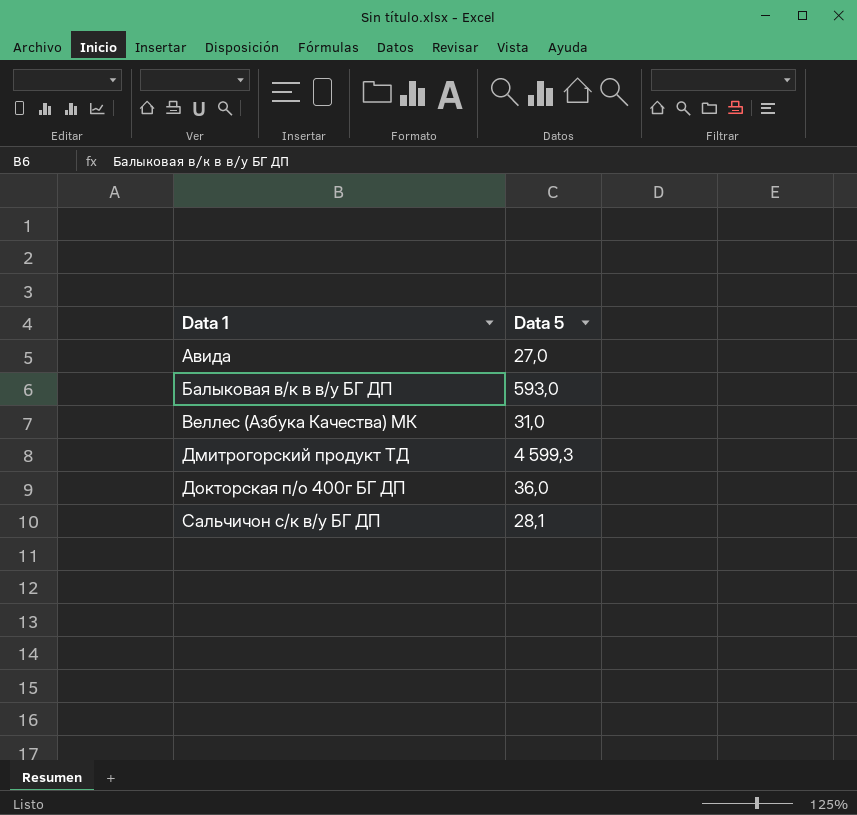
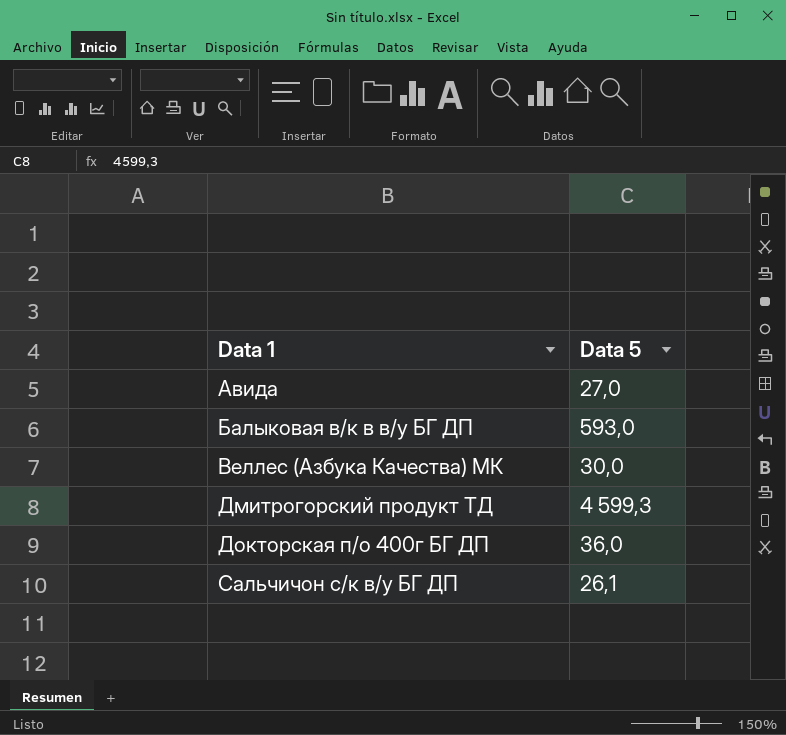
Веллес (Азбука Качества) МК | Data 5: 31,0 -> 30,0
Сальчичон с/к в/у БГ ДП | Data 5: 28,1 -> 26,1

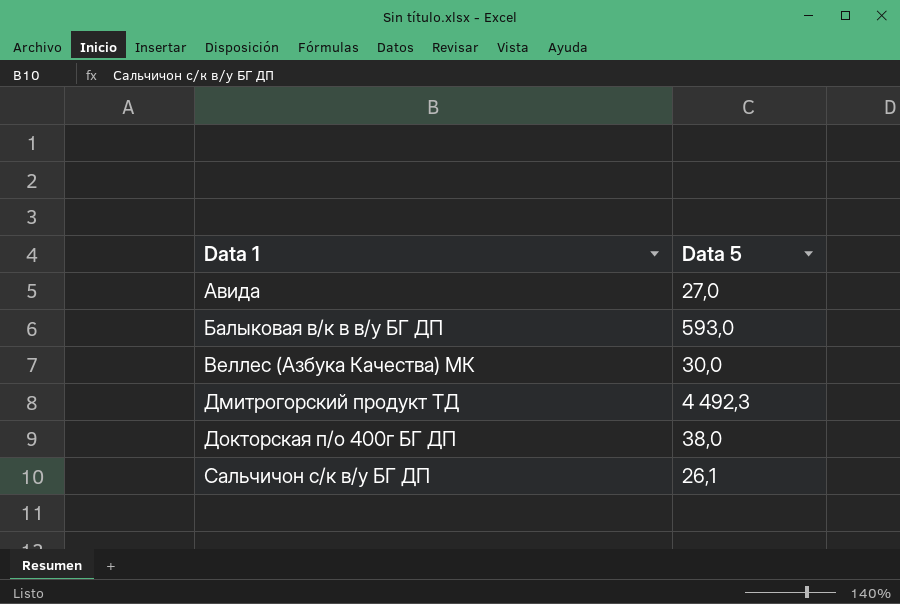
Дмитрогорский продукт ТД | Data 5: 4 599,3 -> 4 492,3
Докторская п/о 400г БГ ДП | Data 5: 36,0 -> 38,0

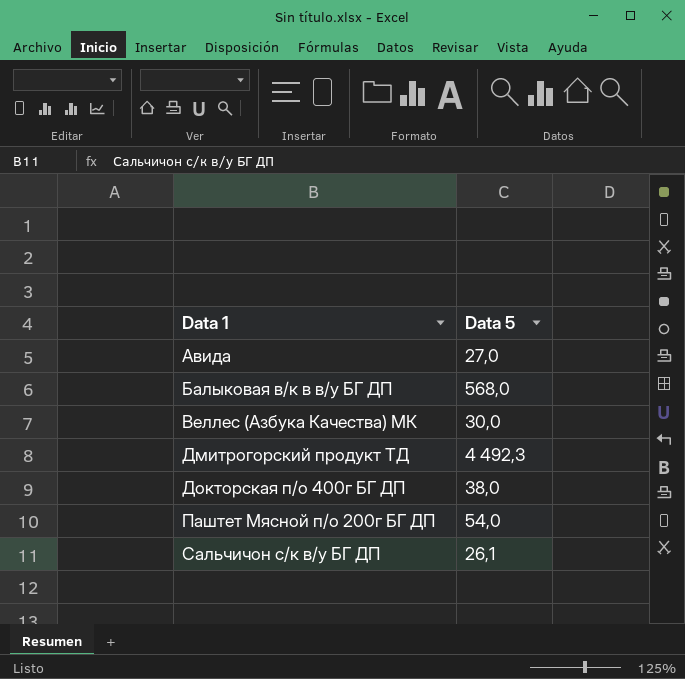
Балыковая в/к в в/у БГ ДП | Data 5: 593,0 -> 568,0
row Паштет Мясной п/о 200г БГ ДП: none -> 54,0

